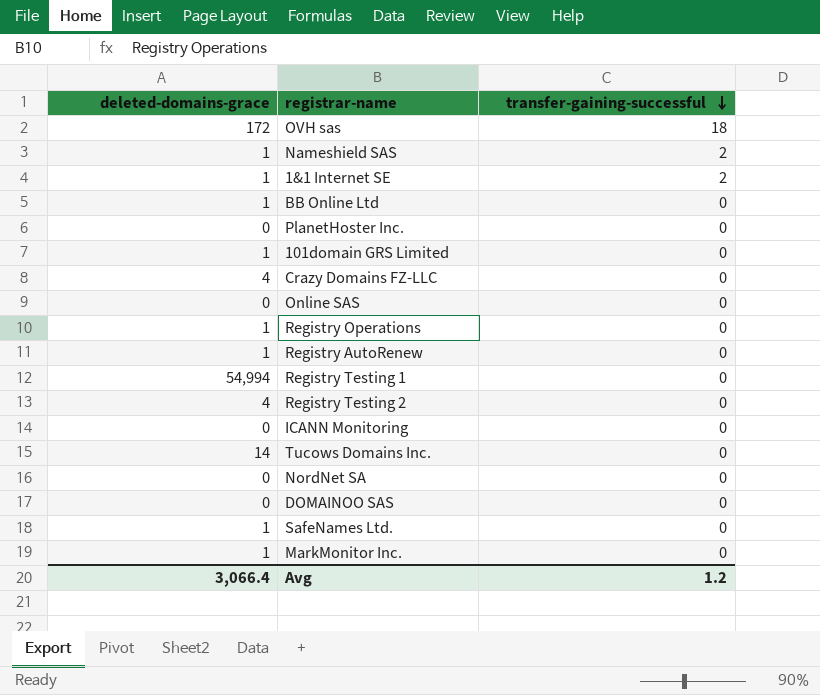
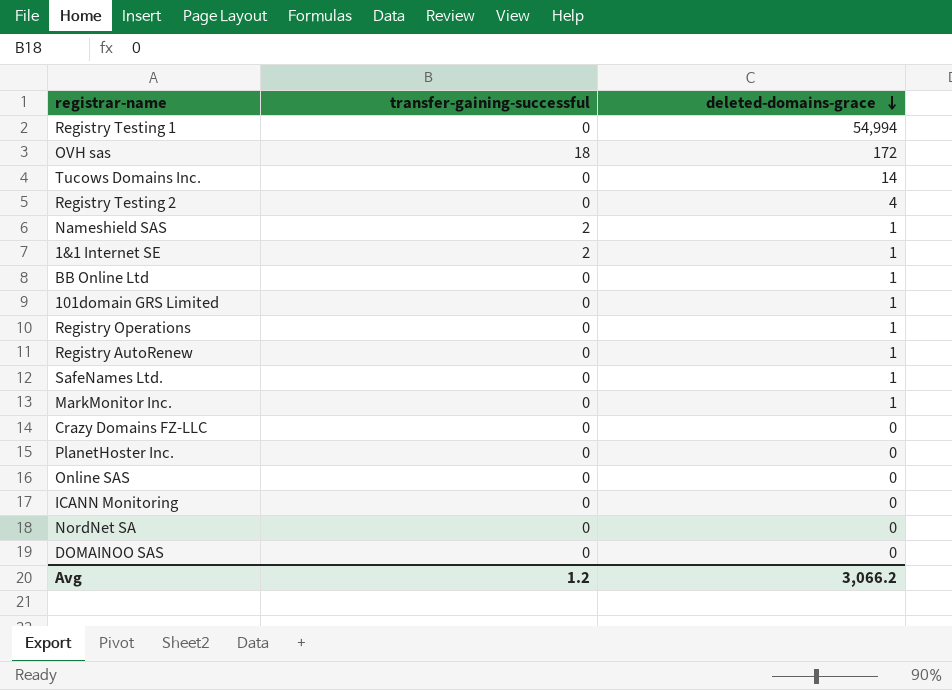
row order: transfer-gaining-successful descending -> deleted-domains-grace descending
column deleted-domains-grace | position: 1 -> 3
Crazy Domains FZ-LLC | deleted-domains-grace: 4 -> 0
Avg | deleted-domains-grace: 3,066.4 -> 3,066.2

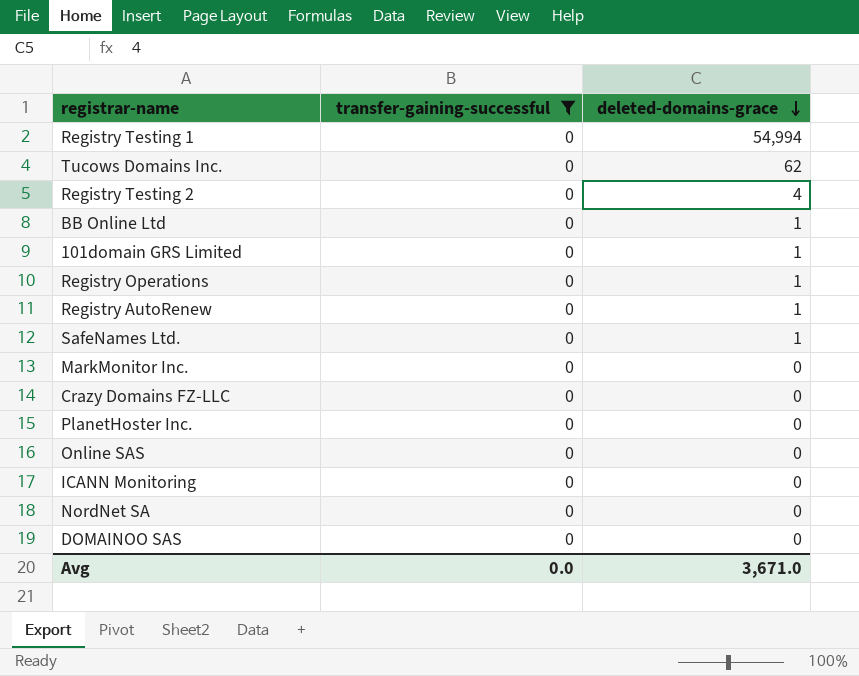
filter: none -> transfer-gaining-successful = 0
Tucows Domains Inc. | deleted-domains-grace: 14 -> 62
MarkMonitor Inc. | deleted-domains-grace: 1 -> 0
Avg | transfer-gaining-successful: 1.2 -> 0.0
Avg | deleted-domains-grace: 3,066.2 -> 3,671.0

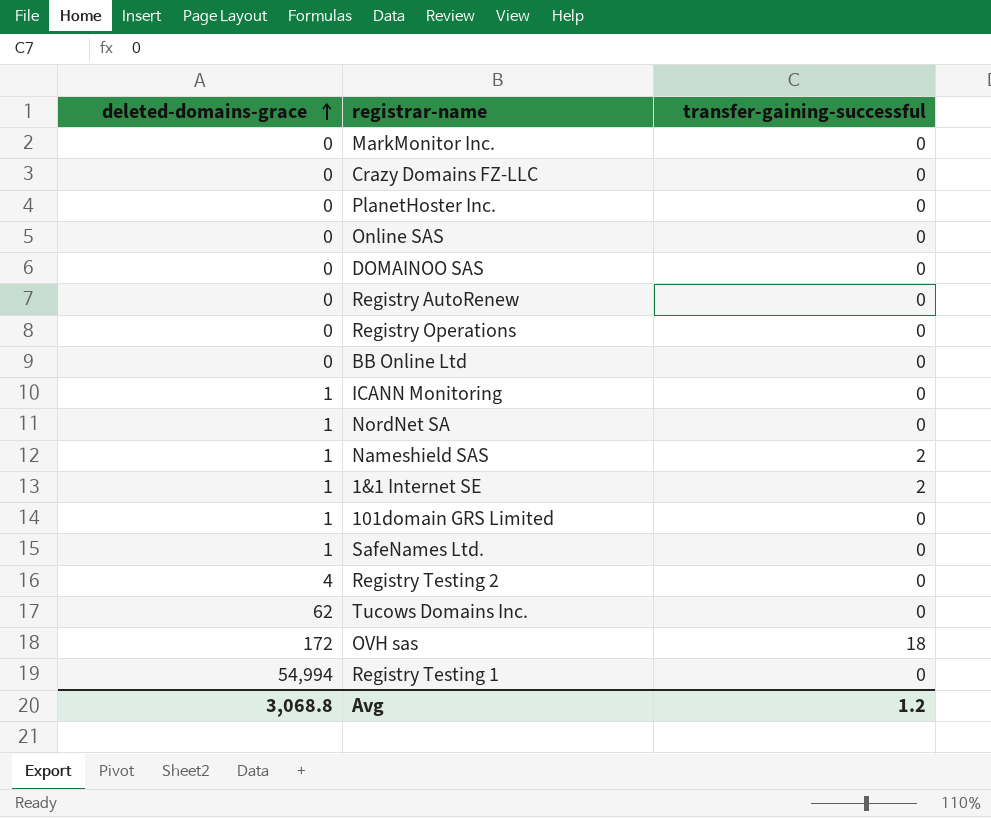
filter: transfer-gaining-successful = 0 -> none
row order: deleted-domains-grace descending -> deleted-domains-grace ascending
column deleted-domains-grace | position: 3 -> 1
Registry AutoRenew | deleted-domains-grace: 1 -> 0
Registry Operations | deleted-domains-grace: 1 -> 0
BB Online Ltd | deleted-domains-grace: 1 -> 0
ICANN Monitoring | deleted-domains-grace: 0 -> 1
NordNet SA | deleted-domains-grace: 0 -> 1
Avg | deleted-domains-grace: 3,671.0 -> 3,068.8
Avg | transfer-gaining-successful: 0.0 -> 1.2

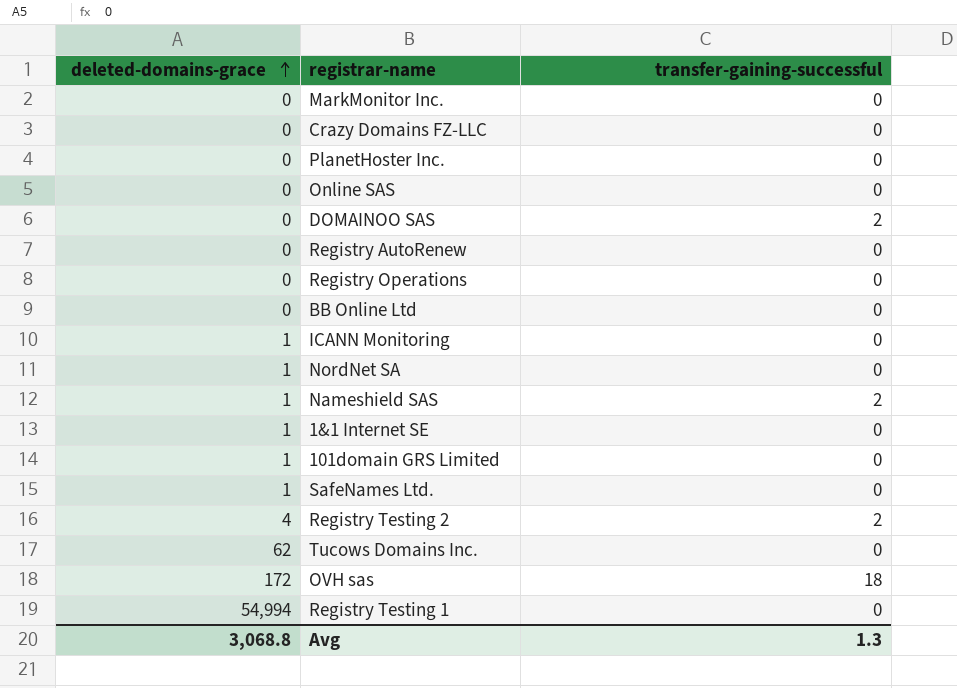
DOMAINOO SAS | transfer-gaining-successful: 0 -> 2
1&1 Internet SE | transfer-gaining-successful: 2 -> 0
Registry Testing 2 | transfer-gaining-successful: 0 -> 2
Avg | transfer-gaining-successful: 1.2 -> 1.3

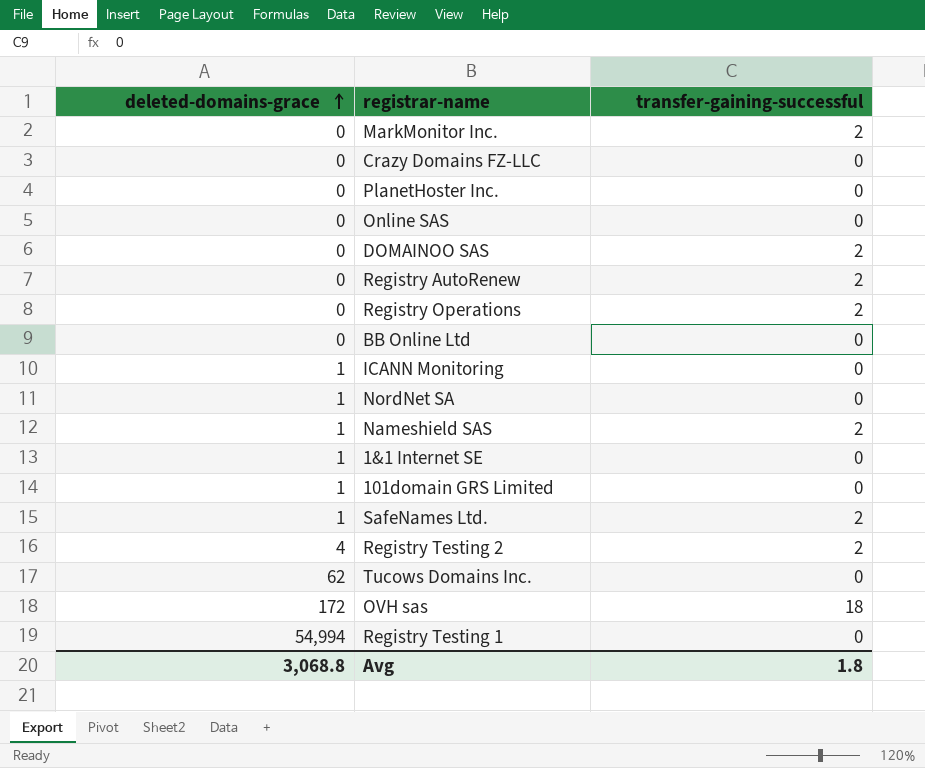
MarkMonitor Inc. | transfer-gaining-successful: 0 -> 2
Registry AutoRenew | transfer-gaining-successful: 0 -> 2
Registry Operations | transfer-gaining-successful: 0 -> 2
SafeNames Ltd. | transfer-gaining-successful: 0 -> 2
Avg | transfer-gaining-successful: 1.3 -> 1.8

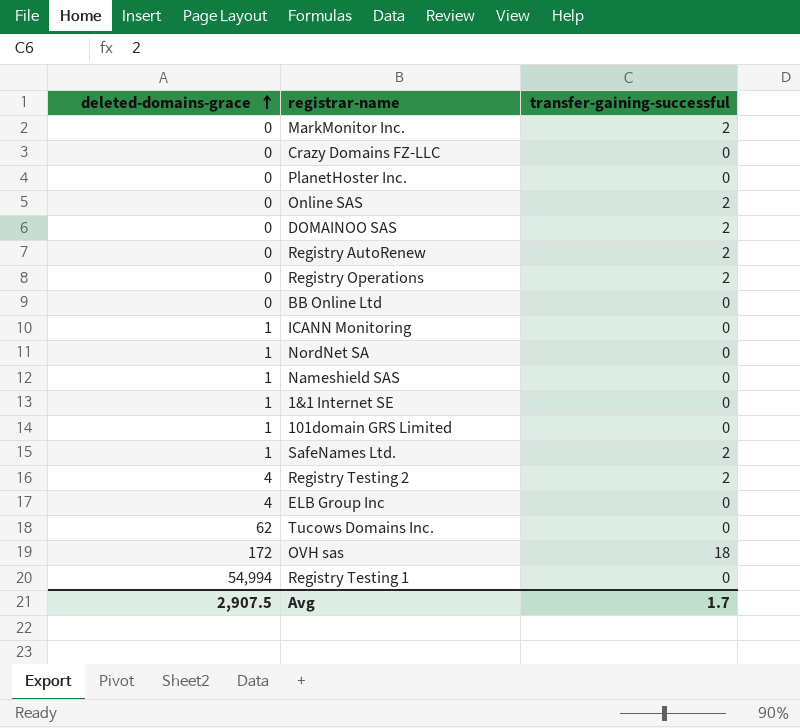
Online SAS | transfer-gaining-successful: 0 -> 2
Nameshield SAS | transfer-gaining-successful: 2 -> 0
row ELB Group Inc: none -> 4 | 0
Avg | deleted-domains-grace: 3,068.8 -> 2,907.5
Avg | transfer-gaining-successful: 1.8 -> 1.7

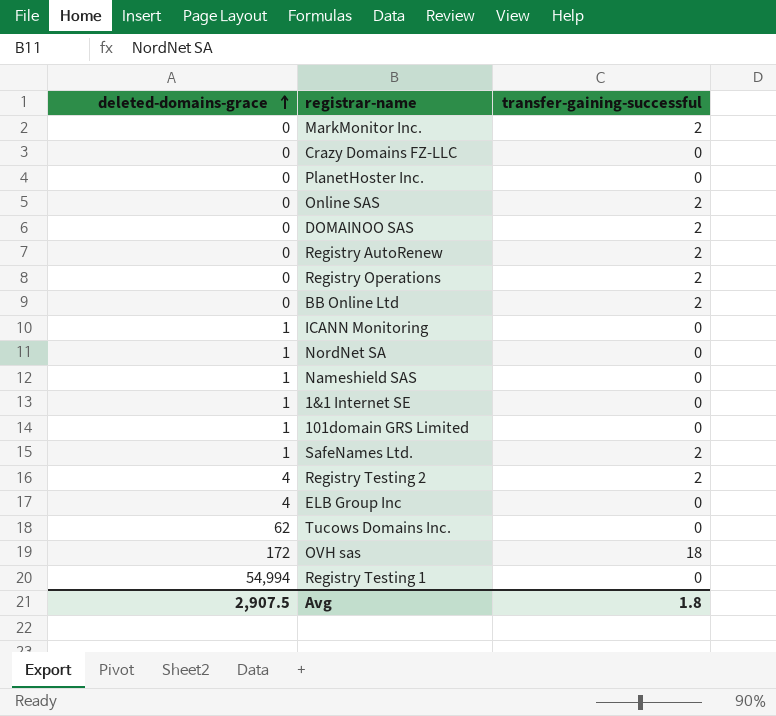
BB Online Ltd | transfer-gaining-successful: 0 -> 2
Avg | transfer-gaining-successful: 1.7 -> 1.8

